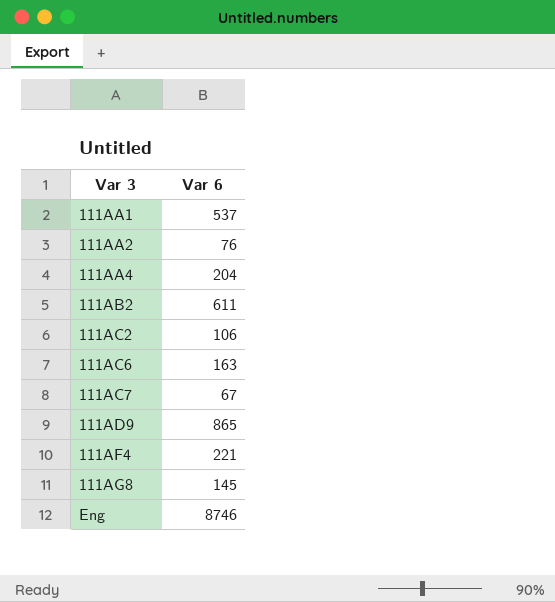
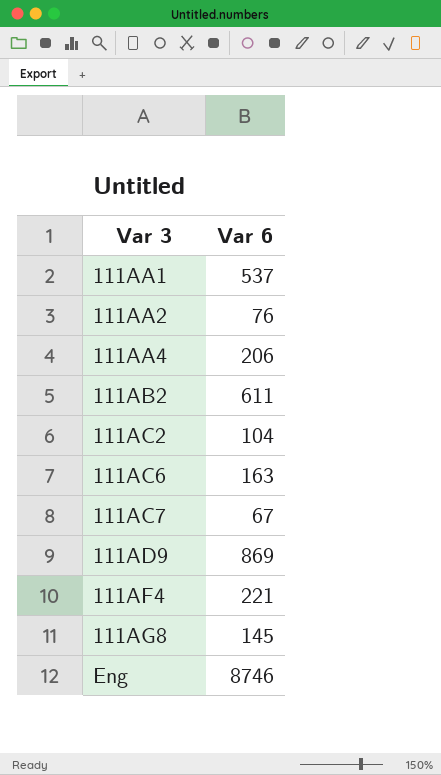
111AA4 | Var 6: 204 -> 206
111AC2 | Var 6: 106 -> 104
111AD9 | Var 6: 865 -> 869

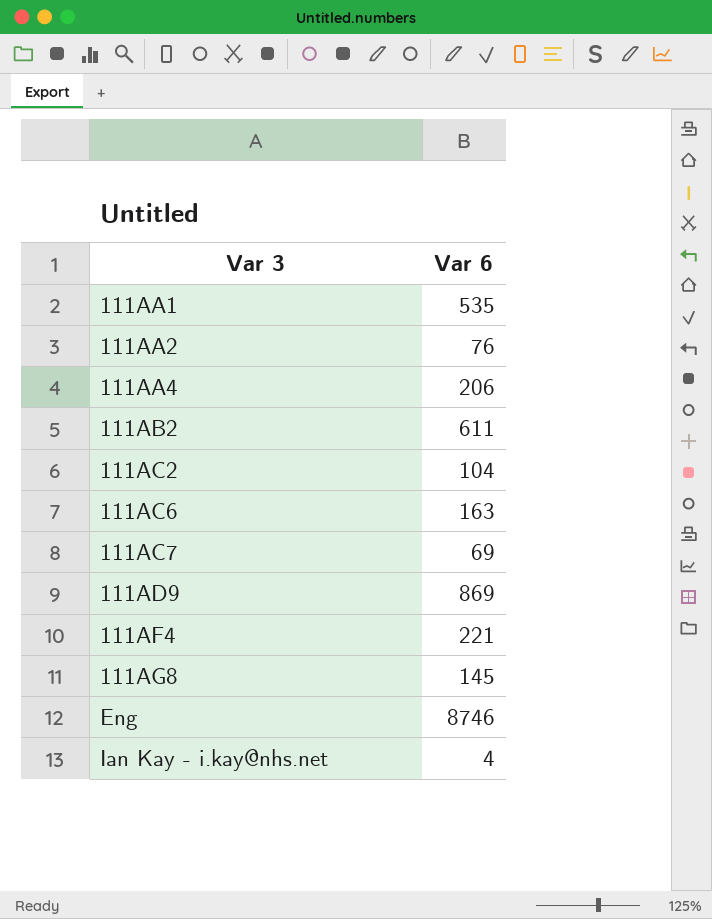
111AA1 | Var 6: 537 -> 535
111AC7 | Var 6: 67 -> 69
row Ian Kay - i.kay@nhs.net: none -> 4

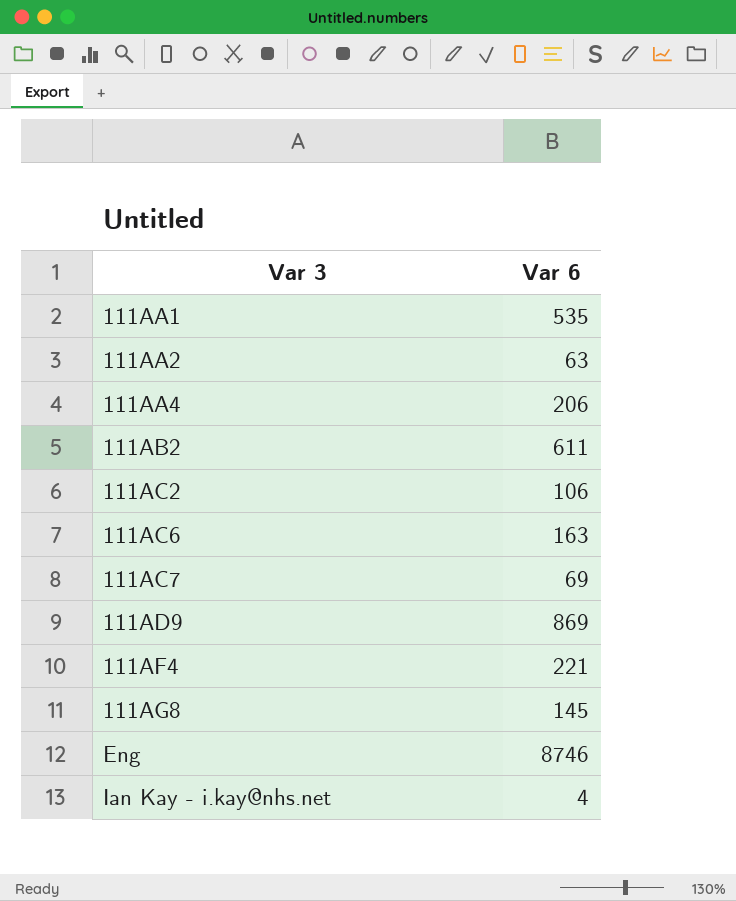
111AA2 | Var 6: 76 -> 63
111AC2 | Var 6: 104 -> 106

